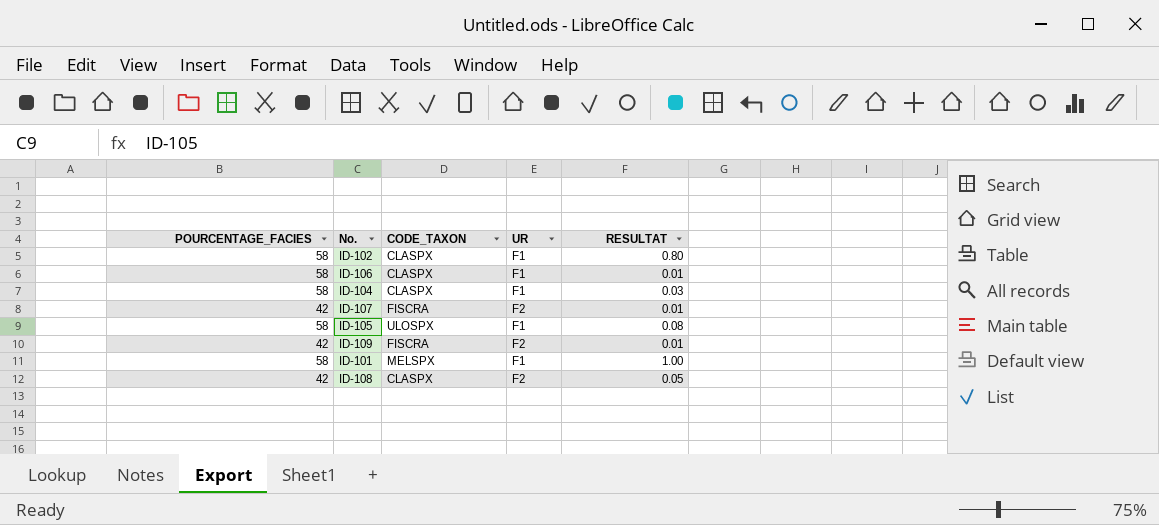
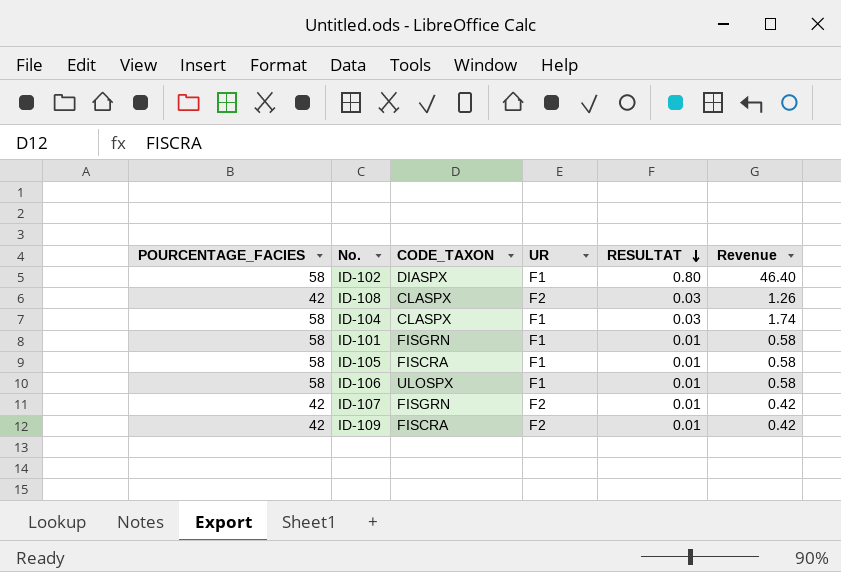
row order: none -> RESULTAT descending
column Revenue | formula: none -> [POURCENTAGE_FACIES] * [RESULTAT]
ID-102 | CODE_TAXON: CLASPX -> DIASPX
ID-108 | RESULTAT: 0.05 -> 0.03
ID-101 | CODE_TAXON: MELSPX -> FISGRN
ID-101 | RESULTAT: 1.00 -> 0.01
ID-105 | CODE_TAXON: ULOSPX -> FISCRA
ID-105 | RESULTAT: 0.08 -> 0.01
ID-106 | CODE_TAXON: CLASPX -> ULOSPX
ID-107 | CODE_TAXON: FISCRA -> FISGRN

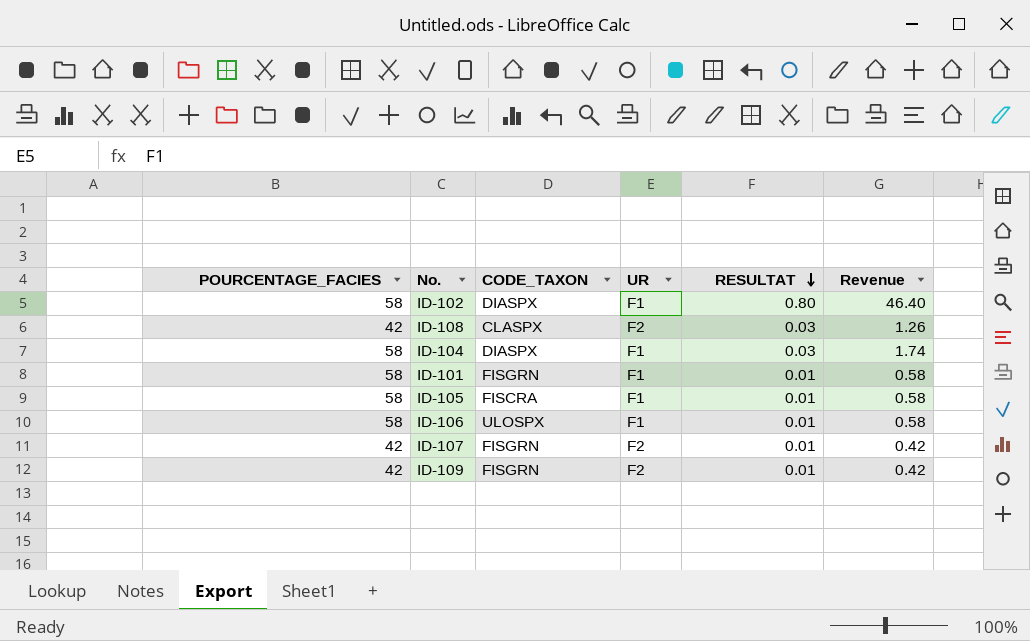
ID-104 | CODE_TAXON: CLASPX -> DIASPX
ID-109 | CODE_TAXON: FISCRA -> FISGRN

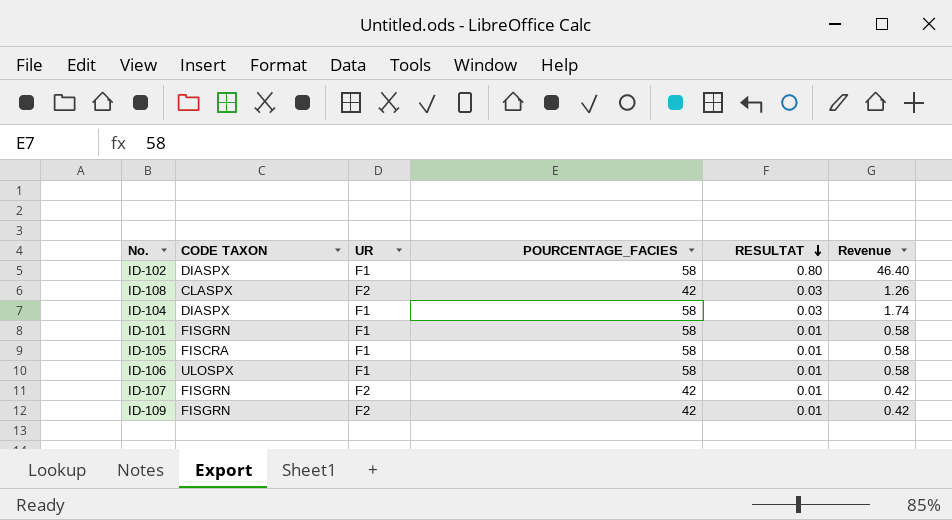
column name: CODE_TAXON -> CODE TAXON
column POURCENTAGE_FACIES | position: 1 -> 4

